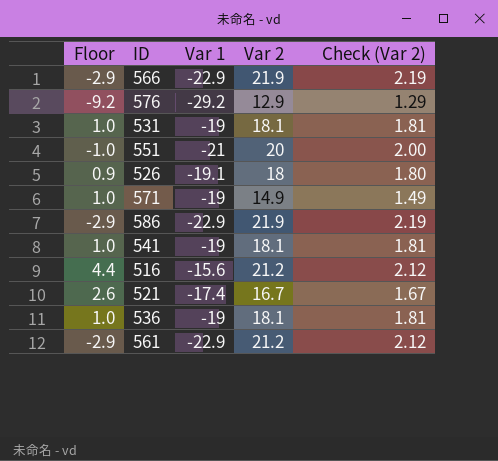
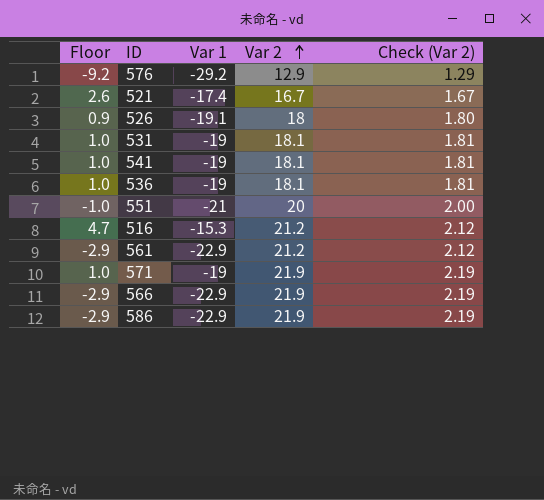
row order: none -> Var 2 ascending
516 | Floor: 4.4 -> 4.7
516 | Var 1: -15.6 -> -15.3
571 | Var 2: 14.9 -> 21.9
571 | Check (Var 2): 1.49 -> 2.19

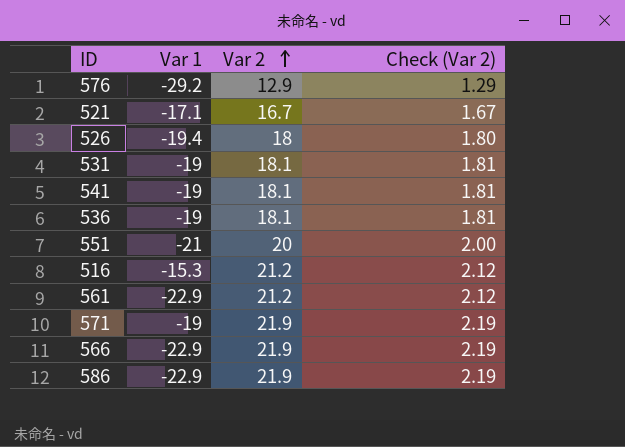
column Floor | formula: [Var 1] + 20 -> none
521 | Var 1: -17.4 -> -17.1
526 | Var 1: -19.1 -> -19.4

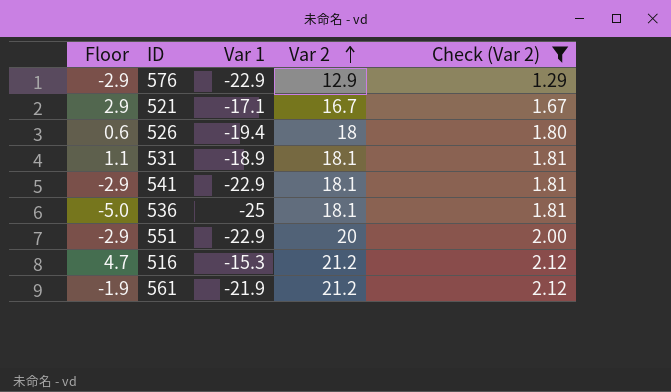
filter: none -> Check (Var 2) != 2.19
column Floor | formula: none -> [Var 1] + 20
576 | Var 1: -29.2 -> -22.9
531 | Var 1: -19 -> -18.9
541 | Var 1: -19 -> -22.9
536 | Var 1: -19 -> -25
551 | Var 1: -21 -> -22.9
561 | Var 1: -22.9 -> -21.9

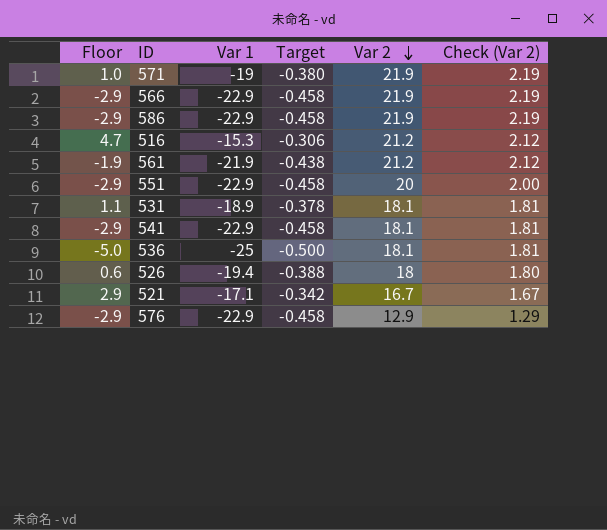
filter: Check (Var 2) != 2.19 -> none
row order: Var 2 ascending -> Var 2 descending
column Target | formula: none -> [Var 1] * 0.02

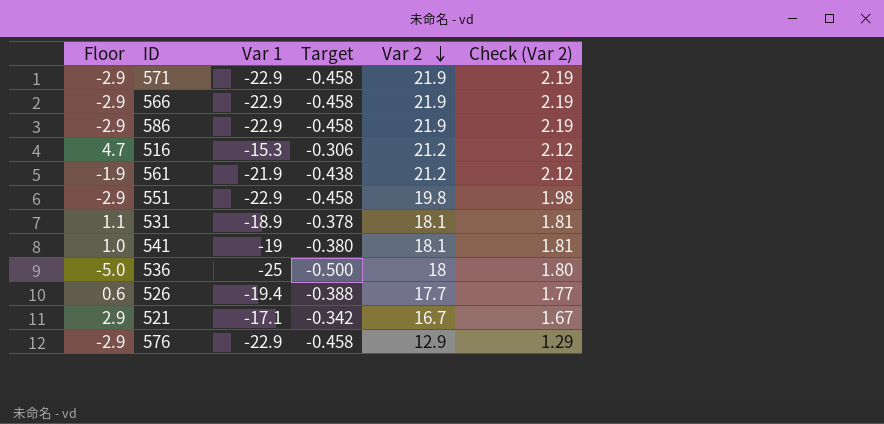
571 | Floor: 1.0 -> -2.9
571 | Var 1: -19 -> -22.9
571 | Target: -0.380 -> -0.458
551 | Var 2: 20 -> 19.8
551 | Check (Var 2): 2.00 -> 1.98
541 | Floor: -2.9 -> 1.0
541 | Var 1: -22.9 -> -19
541 | Target: -0.458 -> -0.380
536 | Var 2: 18.1 -> 18
536 | Check (Var 2): 1.81 -> 1.80
526 | Var 2: 18 -> 17.7
526 | Check (Var 2): 1.80 -> 1.77

